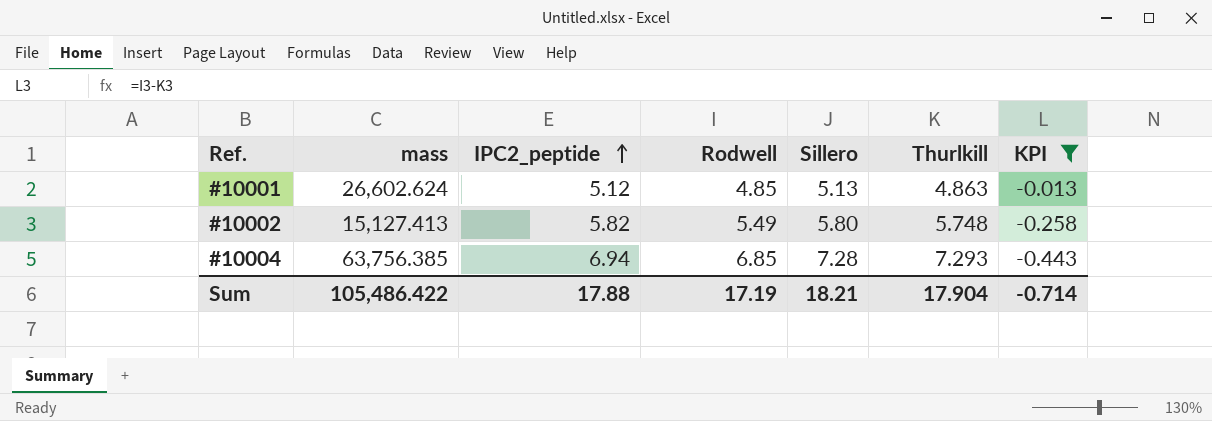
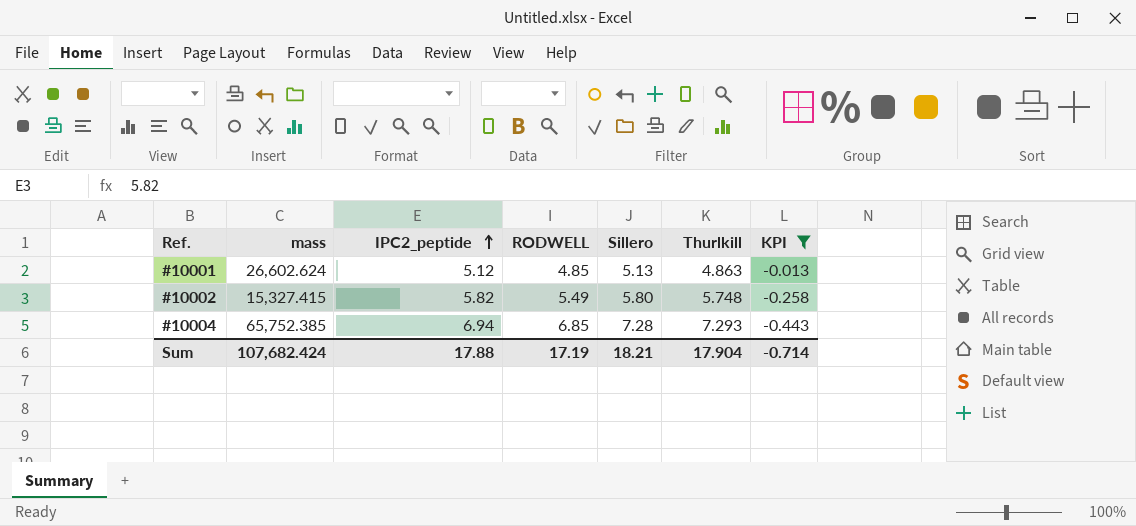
column name: Rodwell -> RODWELL
#10002 | mass: 15,127.413 -> 15,327.415
#10004 | mass: 63,756.385 -> 65,752.385
Sum | mass: 105,486.422 -> 107,682.424

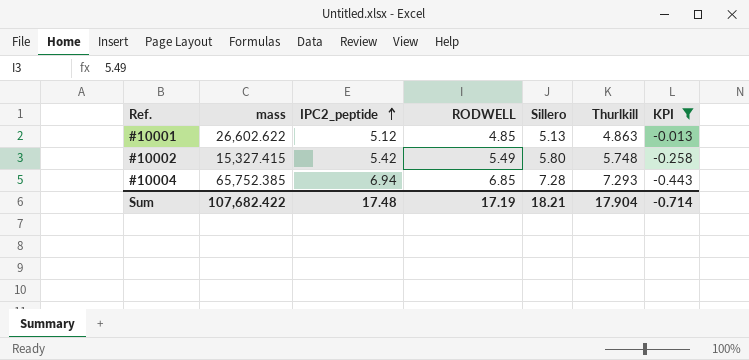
#10001 | mass: 26,602.624 -> 26,602.622
#10002 | IPC2_peptide: 5.82 -> 5.42
Sum | mass: 107,682.424 -> 107,682.422
Sum | IPC2_peptide: 17.88 -> 17.48

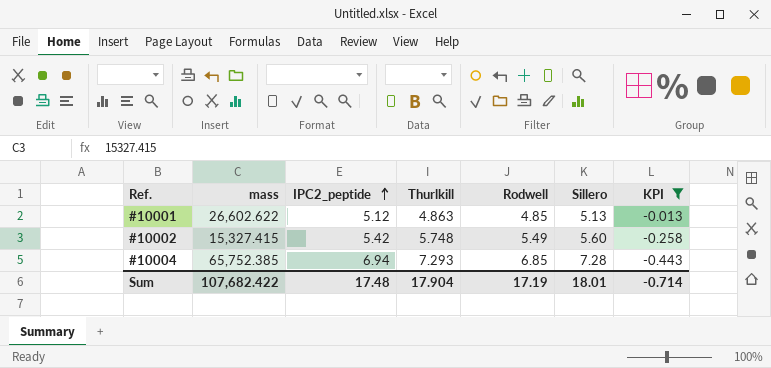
column Thurlkill | position: 6 -> 4
column name: RODWELL -> Rodwell
#10002 | Sillero: 5.80 -> 5.60
Sum | Sillero: 18.21 -> 18.01

